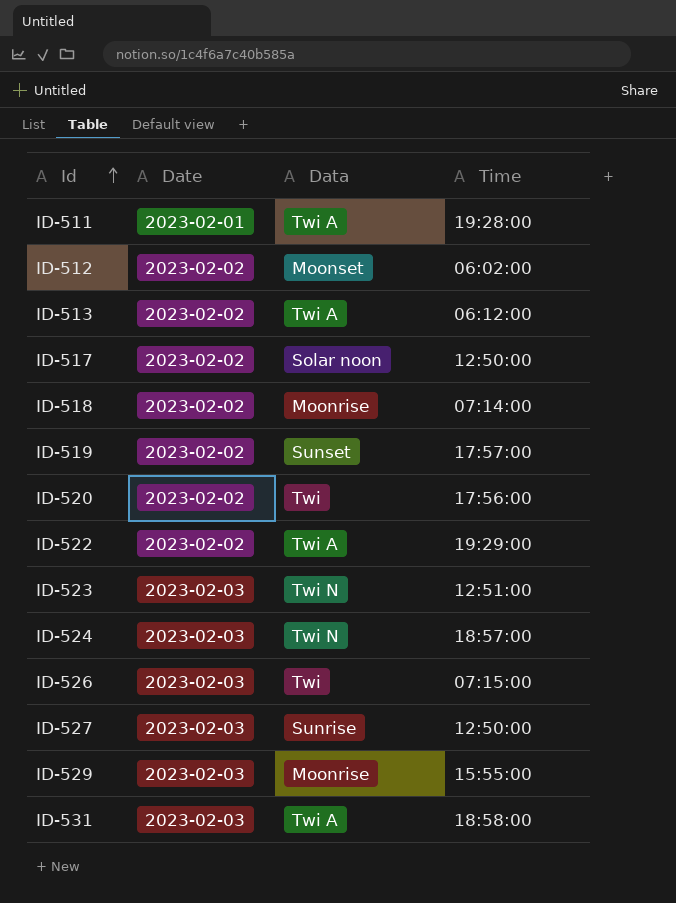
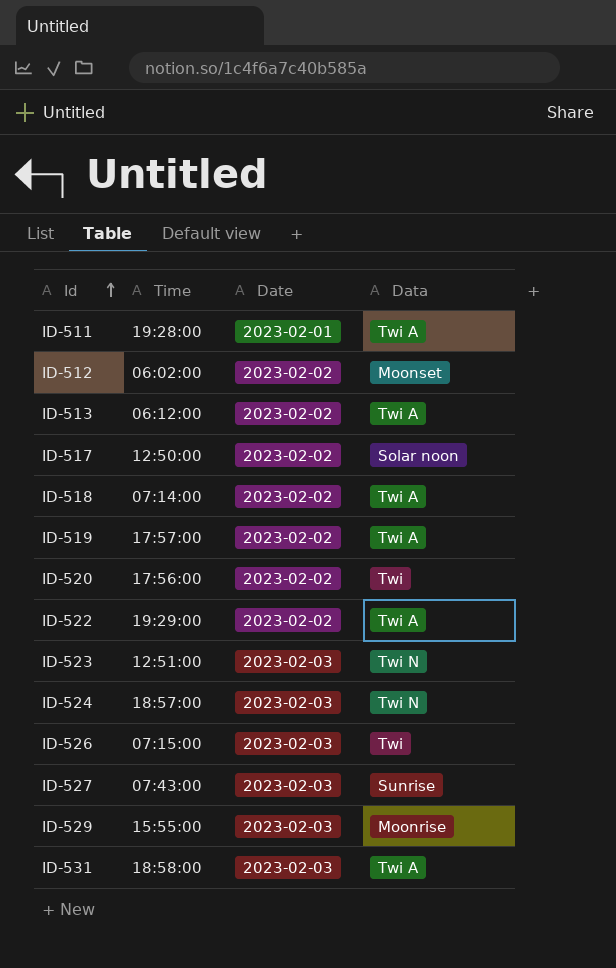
column Time | position: 4 -> 2
ID-518 | Data: Moonrise -> Twi A
ID-519 | Data: Sunset -> Twi A
ID-527 | Time: 12:50:00 -> 07:43:00

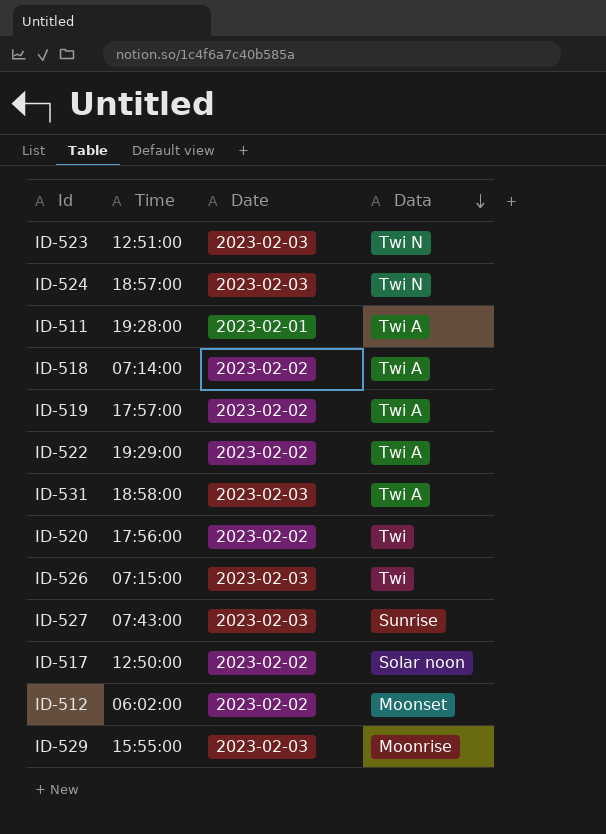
row order: Id ascending -> Data descending
row ID-513: 06:12:00 | 2023-02-02 | Twi A -> none

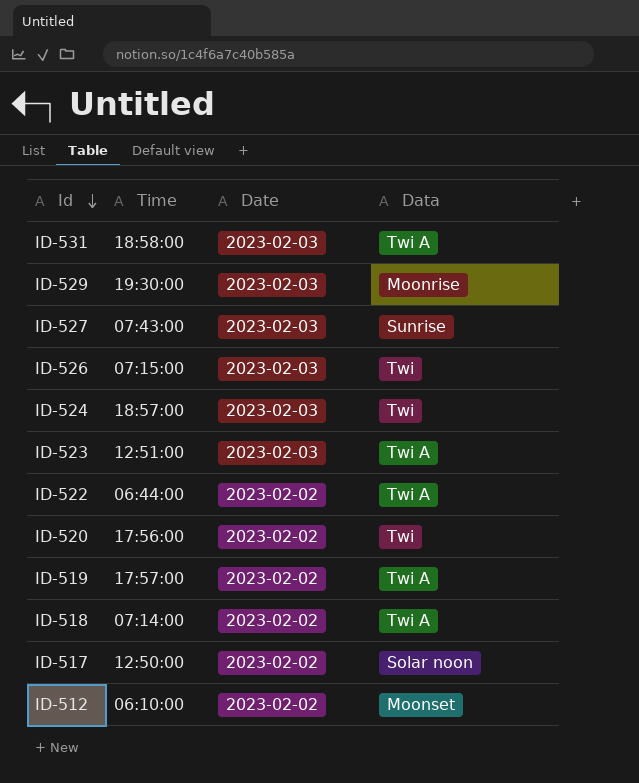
row order: Data descending -> Id descending
row ID-511: 19:28:00 | 2023-02-01 | Twi A -> none
ID-529 | Time: 15:55:00 -> 19:30:00
ID-524 | Data: Twi N -> Twi
ID-523 | Data: Twi N -> Twi A
ID-522 | Time: 19:29:00 -> 06:44:00
ID-512 | Time: 06:02:00 -> 06:10:00

